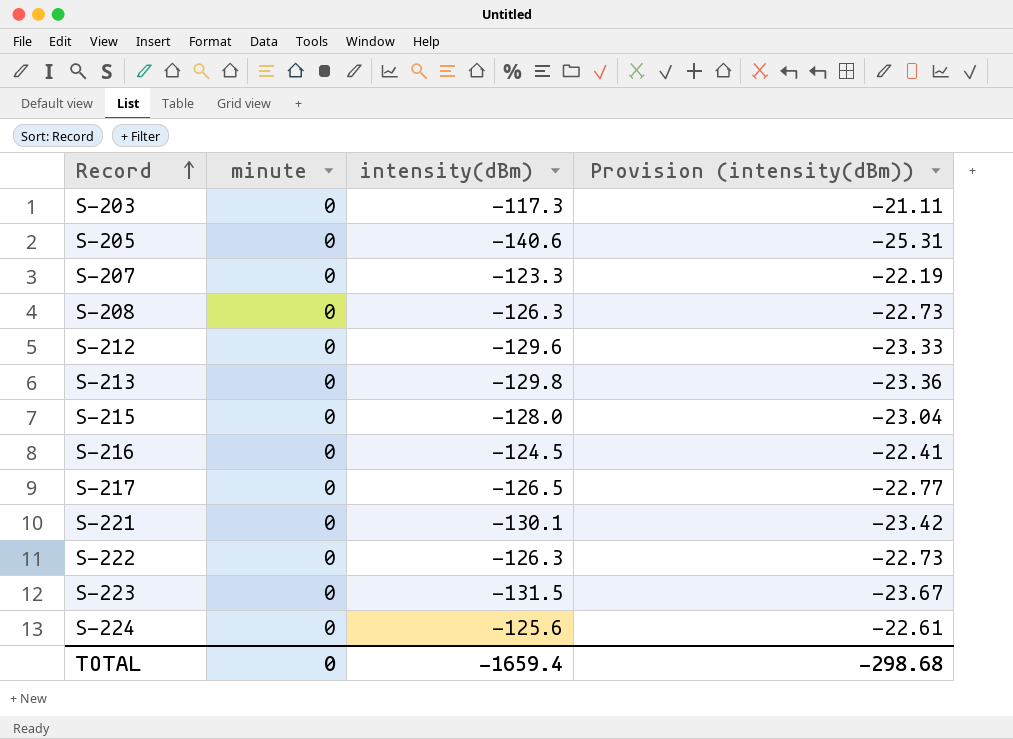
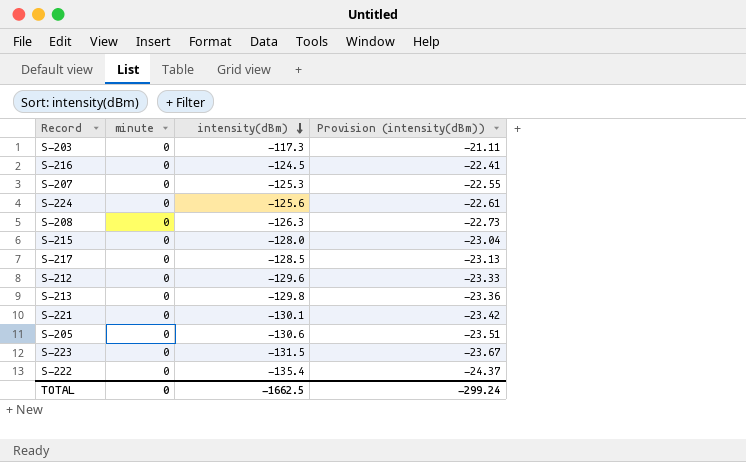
row order: Record ascending -> intensity(dBm) descending
S-207 | intensity(dBm): -123.3 -> -125.3
S-207 | Provision (intensity(dBm)): -22.19 -> -22.55
S-217 | intensity(dBm): -126.5 -> -128.5
S-217 | Provision (intensity(dBm)): -22.77 -> -23.13
S-205 | intensity(dBm): -140.6 -> -130.6
S-205 | Provision (intensity(dBm)): -25.31 -> -23.51
S-222 | intensity(dBm): -126.3 -> -135.4
S-222 | Provision (intensity(dBm)): -22.73 -> -24.37
TOTAL | intensity(dBm): -1659.4 -> -1662.5
TOTAL | Provision (intensity(dBm)): -298.68 -> -299.24

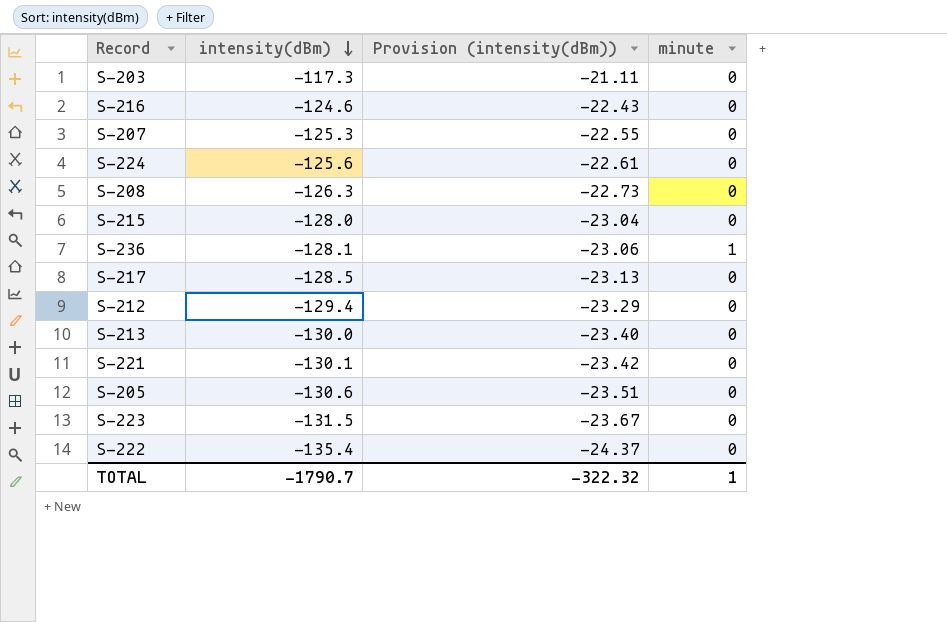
column minute | position: 2 -> 4
S-216 | intensity(dBm): -124.5 -> -124.6
S-216 | Provision (intensity(dBm)): -22.41 -> -22.43
row S-236: none -> -128.1 | -23.06 | 1
S-212 | intensity(dBm): -129.6 -> -129.4
S-212 | Provision (intensity(dBm)): -23.33 -> -23.29
S-213 | intensity(dBm): -129.8 -> -130.0
S-213 | Provision (intensity(dBm)): -23.36 -> -23.40
TOTAL | intensity(dBm): -1662.5 -> -1790.7
TOTAL | Provision (intensity(dBm)): -299.24 -> -322.32
TOTAL | minute: 0 -> 1

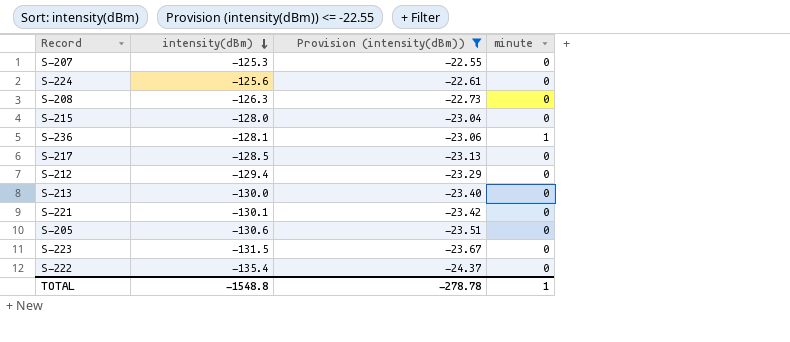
filter: none -> Provision (intensity(dBm)) <= -22.55
TOTAL | intensity(dBm): -1790.7 -> -1548.8
TOTAL | Provision (intensity(dBm)): -322.32 -> -278.78

